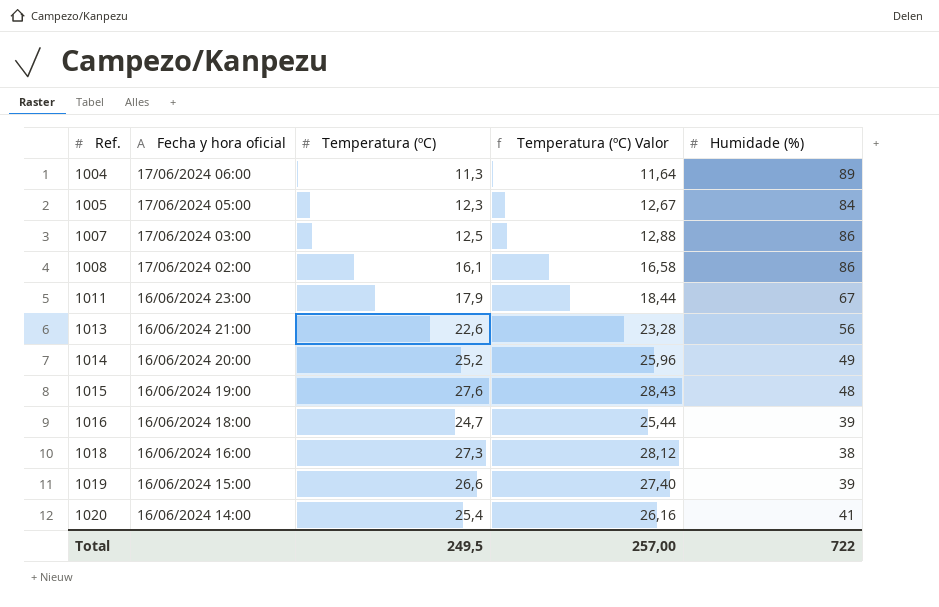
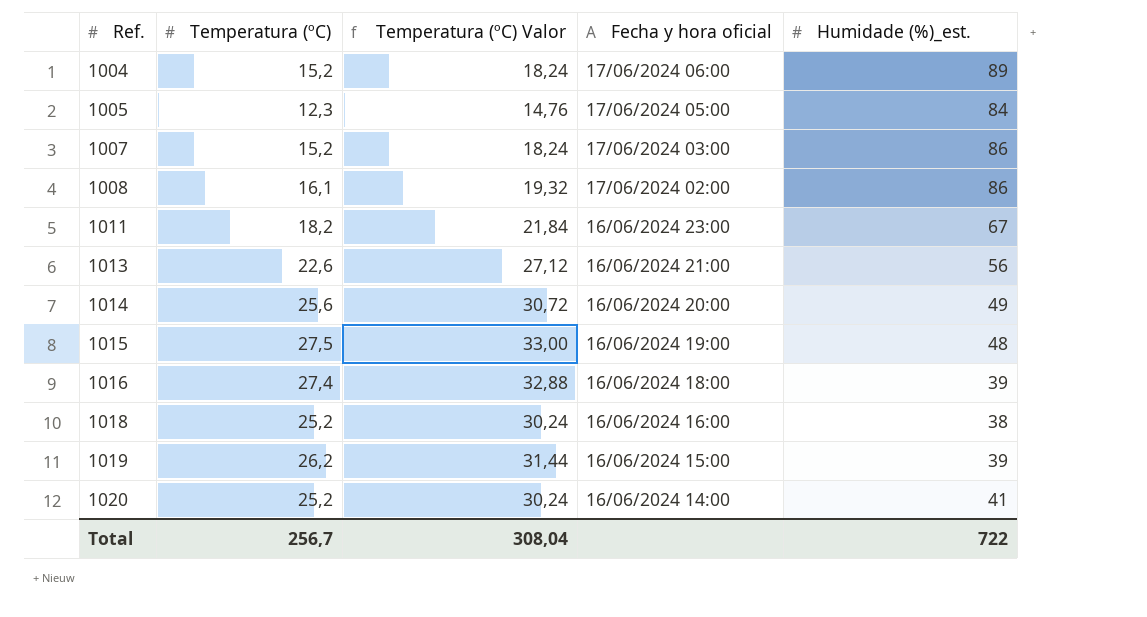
column Temperatura (ºC) Valor | formula: [Temperatura (ºC)] * 1,03 -> [Temperatura (ºC)] * 1,2
column Fecha y hora oficial | position: 2 -> 4
column name: Humidade (%) -> Humidade (%)_est.
1004 | Temperatura (ºC): 11,3 -> 15,2
1007 | Temperatura (ºC): 12,5 -> 15,2
1011 | Temperatura (ºC): 17,9 -> 18,2
1014 | Temperatura (ºC): 25,2 -> 25,6
1015 | Temperatura (ºC): 27,6 -> 27,5
1016 | Temperatura (ºC): 24,7 -> 27,4
1018 | Temperatura (ºC): 27,3 -> 25,2
1019 | Temperatura (ºC): 26,6 -> 26,2
1020 | Temperatura (ºC): 25,4 -> 25,2
Total | Temperatura (ºC): 249,5 -> 256,7
Total | Temperatura (ºC) Valor: 257,00 -> 308,04

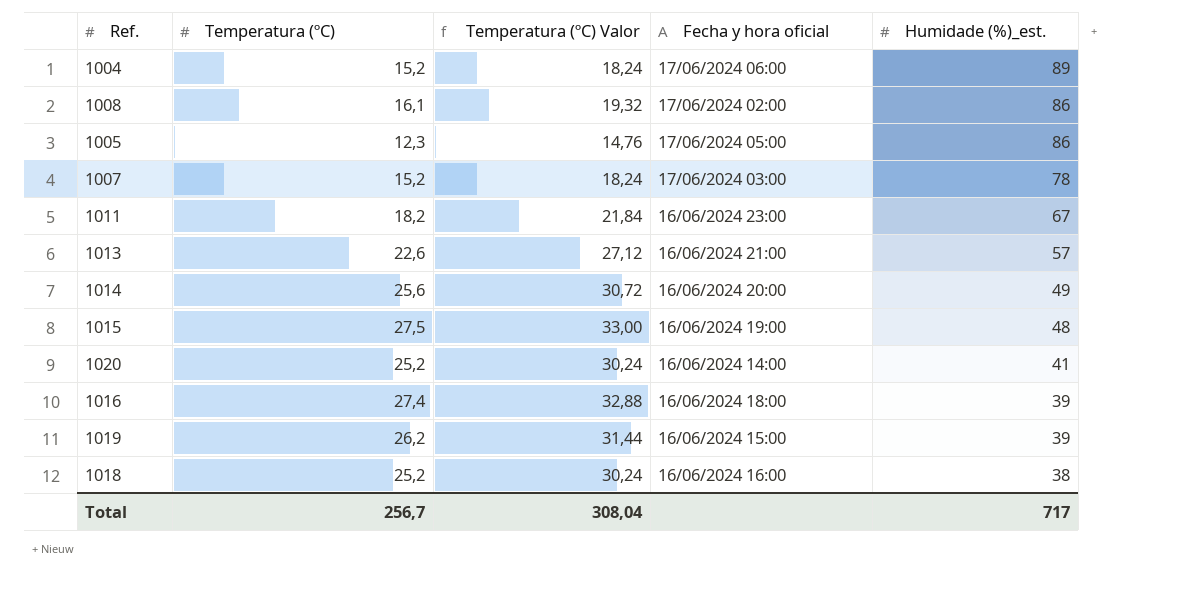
row order: Ref. ascending -> Humidade (%)_est. descending
1005 | Humidade (%)_est.: 84 -> 86
1007 | Humidade (%)_est.: 86 -> 78
1013 | Humidade (%)_est.: 56 -> 57
Total | Humidade (%)_est.: 722 -> 717

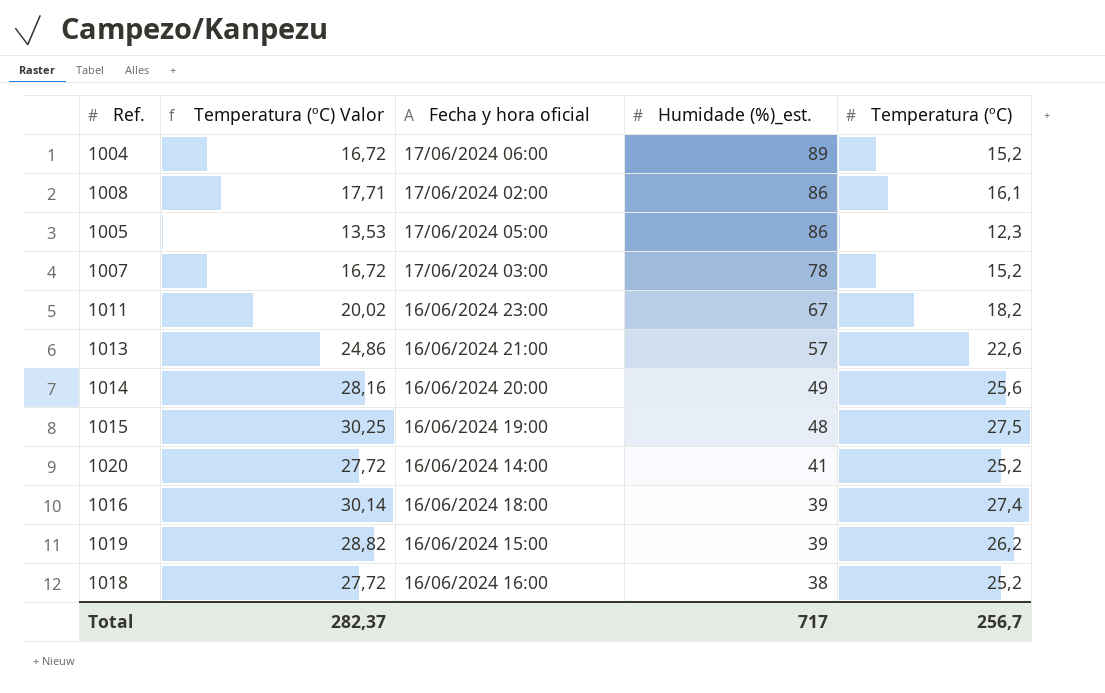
column Temperatura (ºC) Valor | formula: [Temperatura (ºC)] * 1,2 -> [Temperatura (ºC)] * 1,1
column Temperatura (ºC) | position: 2 -> 5
Total | Temperatura (ºC) Valor: 308,04 -> 282,37

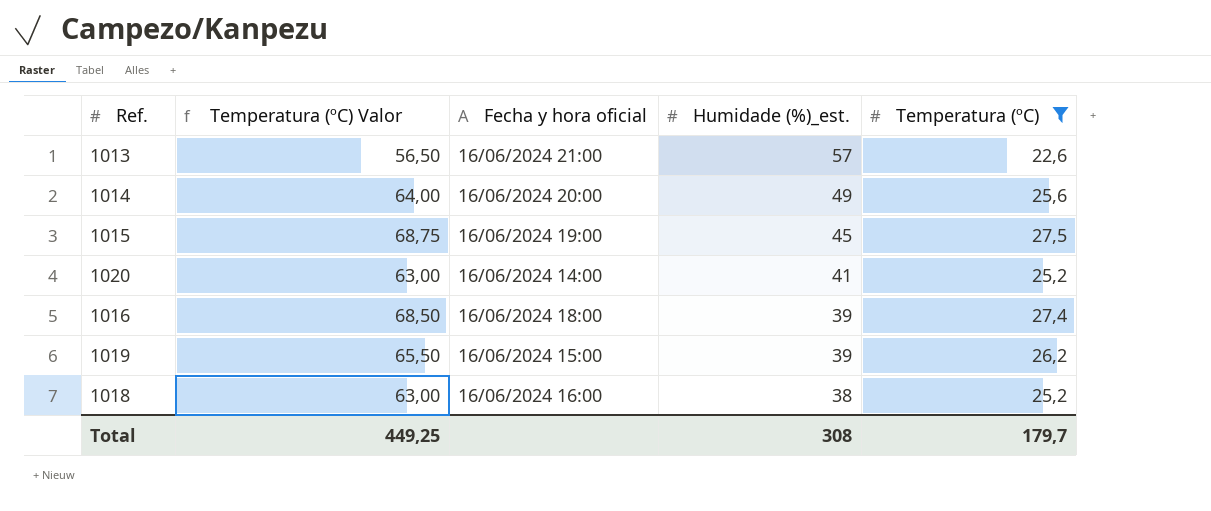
filter: none -> Temperatura (ºC) >= 22,6
column Temperatura (ºC) Valor | formula: [Temperatura (ºC)] * 1,1 -> [Temperatura (ºC)] * 2,5
1015 | Humidade (%)_est.: 48 -> 45
Total | Temperatura (ºC) Valor: 282,37 -> 449,25
Total | Humidade (%)_est.: 717 -> 308
Total | Temperatura (ºC): 256,7 -> 179,7

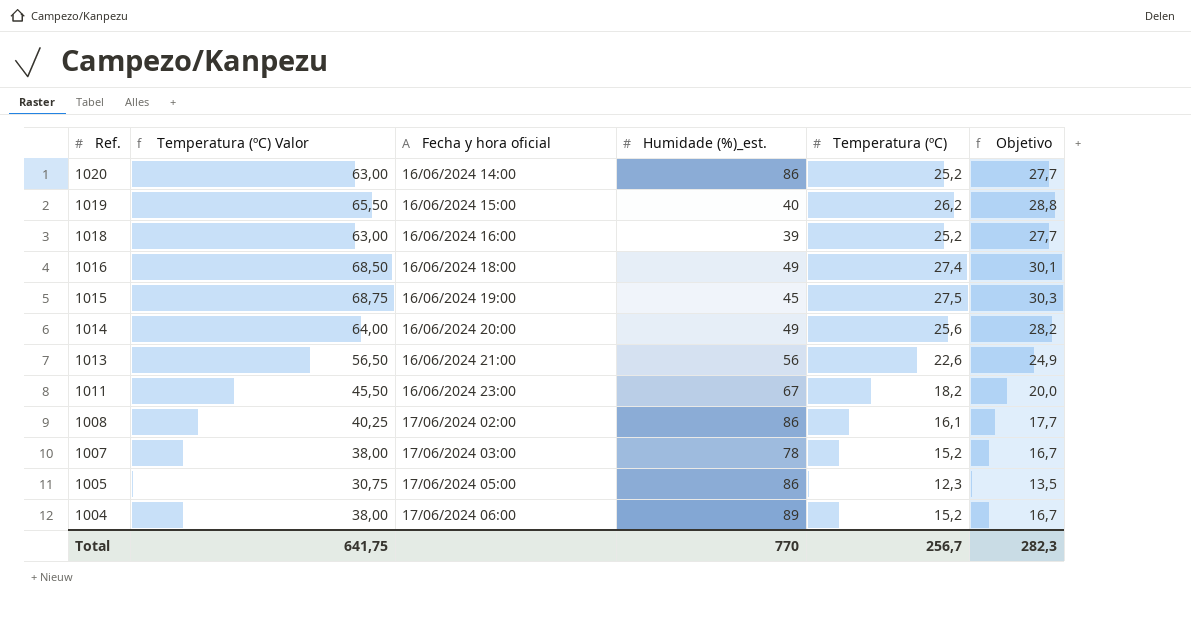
filter: Temperatura (ºC) >= 22,6 -> none
row order: Humidade (%)_est. descending -> Ref. descending
column Objetivo | formula: none -> [Temperatura (ºC)] * 1,1
1020 | Humidade (%)_est.: 41 -> 86
1019 | Humidade (%)_est.: 39 -> 40
1018 | Humidade (%)_est.: 38 -> 39
1016 | Humidade (%)_est.: 39 -> 49
1013 | Humidade (%)_est.: 57 -> 56
Total | Temperatura (ºC) Valor: 449,25 -> 641,75
Total | Humidade (%)_est.: 308 -> 770
Total | Temperatura (ºC): 179,7 -> 256,7

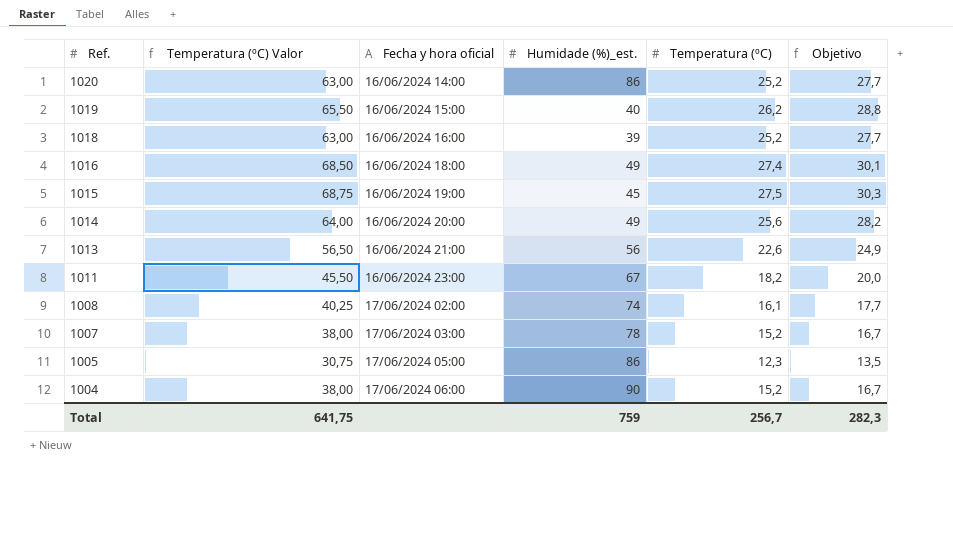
1008 | Humidade (%)_est.: 86 -> 74
1004 | Humidade (%)_est.: 89 -> 90
Total | Humidade (%)_est.: 770 -> 759

